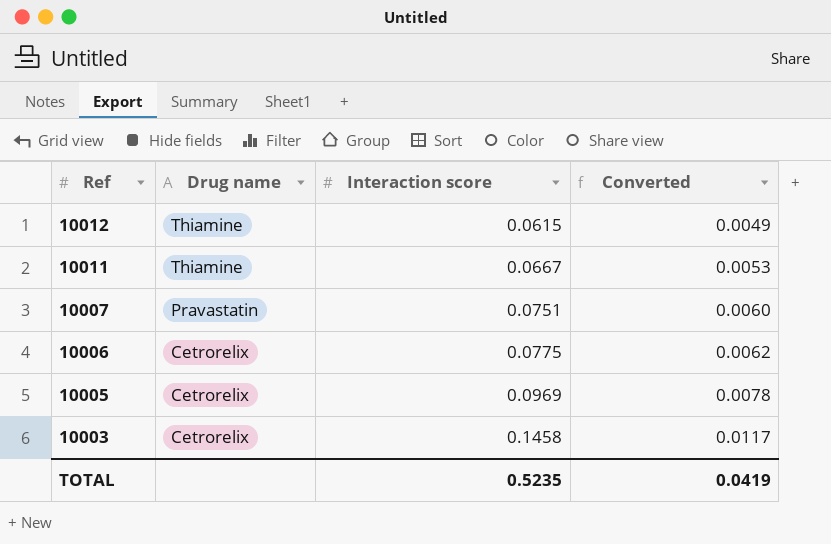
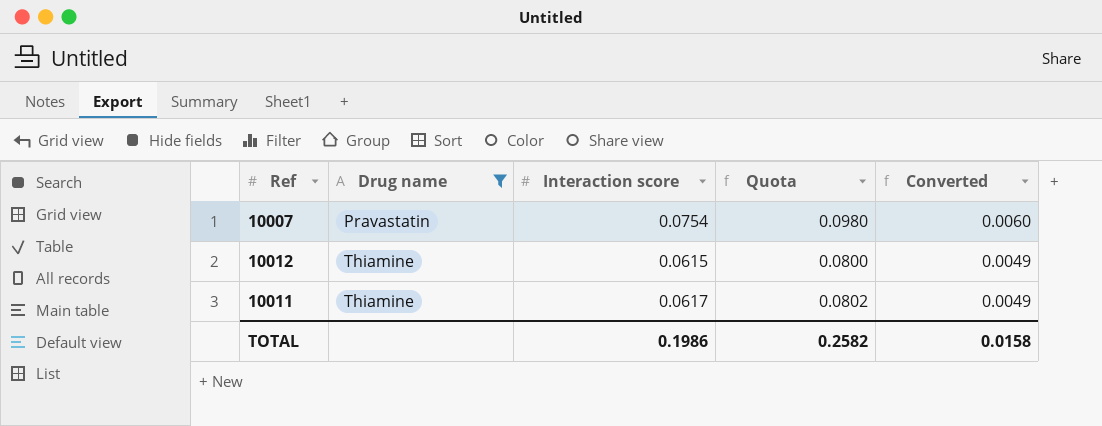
filter: none -> Drug name != Cetrorelix
row order: Ref descending -> Drug name ascending
column Quota | formula: none -> [Interaction score] * 1.3
10007 | Interaction score: 0.0751 -> 0.0754
10011 | Interaction score: 0.0667 -> 0.0617
10011 | Converted: 0.0053 -> 0.0049
TOTAL | Interaction score: 0.5235 -> 0.1986
TOTAL | Converted: 0.0419 -> 0.0158

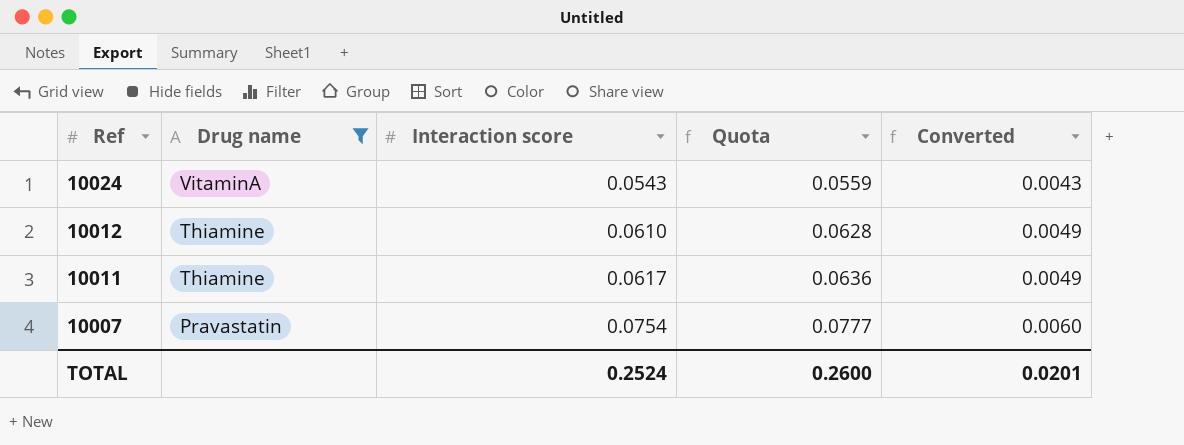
row order: Drug name ascending -> Ref descending
column Quota | formula: [Interaction score] * 1.3 -> [Interaction score] * 1.03
row 10024: none -> VitaminA | 0.0543 | 0.0559 | 0.0043
10012 | Interaction score: 0.0615 -> 0.0610
TOTAL | Interaction score: 0.1986 -> 0.2524
TOTAL | Quota: 0.2582 -> 0.2600
TOTAL | Converted: 0.0158 -> 0.0201

